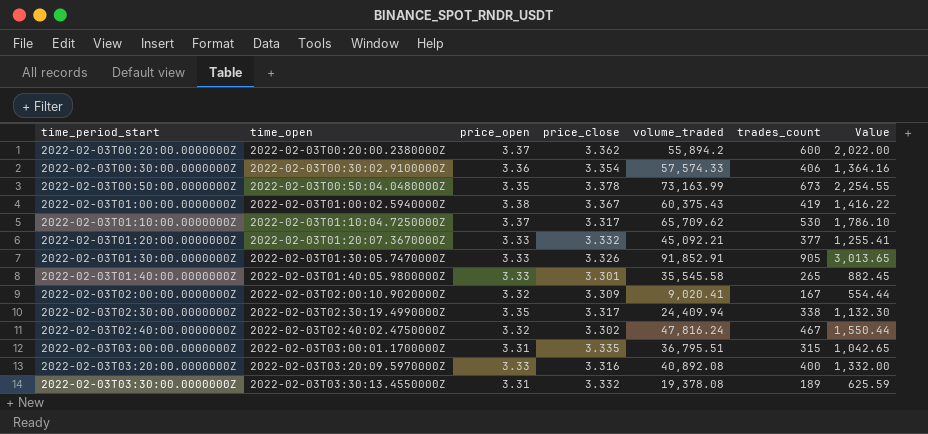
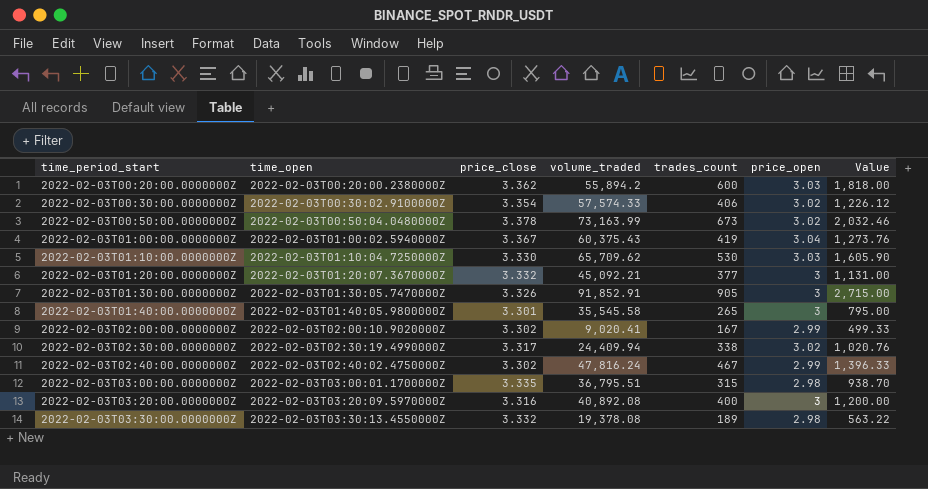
column price_open | position: 3 -> 6
2022-02-03T00:20:00.0000000Z | price_open: 3.37 -> 3.03
2022-02-03T00:20:00.0000000Z | Value: 2,022.00 -> 1,818.00
2022-02-03T00:30:00.0000000Z | price_open: 3.36 -> 3.02
2022-02-03T00:30:00.0000000Z | Value: 1,364.16 -> 1,226.12
2022-02-03T00:50:00.0000000Z | price_open: 3.35 -> 3.02
2022-02-03T00:50:00.0000000Z | Value: 2,254.55 -> 2,032.46
2022-02-03T01:00:00.0000000Z | price_open: 3.38 -> 3.04
2022-02-03T01:00:00.0000000Z | Value: 1,416.22 -> 1,273.76
2022-02-03T01:10:00.0000000Z | price_close: 3.317 -> 3.330
2022-02-03T01:10:00.0000000Z | price_open: 3.37 -> 3.03
2022-02-03T01:10:00.0000000Z | Value: 1,786.10 -> 1,605.90
2022-02-03T01:20:00.0000000Z | price_open: 3.33 -> 3
2022-02-03T01:20:00.0000000Z | Value: 1,255.41 -> 1,131.00
2022-02-03T01:30:00.0000000Z | price_open: 3.33 -> 3
2022-02-03T01:30:00.0000000Z | Value: 3,013.65 -> 2,715.00
2022-02-03T01:40:00.0000000Z | price_open: 3.33 -> 3
2022-02-03T01:40:00.0000000Z | Value: 882.45 -> 795.00
2022-02-03T02:00:00.0000000Z | price_close: 3.309 -> 3.302
2022-02-03T02:00:00.0000000Z | price_open: 3.32 -> 2.99
2022-02-03T02:00:00.0000000Z | Value: 554.44 -> 499.33
2022-02-03T02:30:00.0000000Z | price_open: 3.35 -> 3.02
2022-02-03T02:30:00.0000000Z | Value: 1,132.30 -> 1,020.76
2022-02-03T02:40:00.0000000Z | price_open: 3.32 -> 2.99
2022-02-03T02:40:00.0000000Z | Value: 1,550.44 -> 1,396.33
2022-02-03T03:00:00.0000000Z | price_open: 3.31 -> 2.98
2022-02-03T03:00:00.0000000Z | Value: 1,042.65 -> 938.70
2022-02-03T03:20:00.0000000Z | price_open: 3.33 -> 3
2022-02-03T03:20:00.0000000Z | Value: 1,332.00 -> 1,200.00
2022-02-03T03:30:00.0000000Z | price_open: 3.31 -> 2.98
2022-02-03T03:30:00.0000000Z | Value: 625.59 -> 563.22

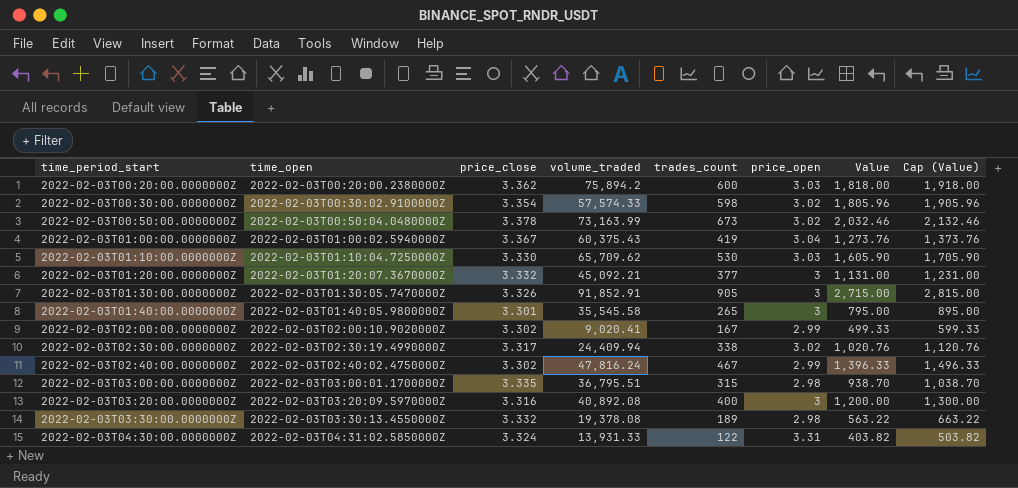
column Cap (Value) | formula: none -> [Value] + 100
2022-02-03T00:20:00.0000000Z | volume_traded: 55,894.2 -> 75,894.2
2022-02-03T00:30:00.0000000Z | trades_count: 406 -> 598
2022-02-03T00:30:00.0000000Z | Value: 1,226.12 -> 1,805.96
row 2022-02-03T04:30:00.0000000Z: none -> 2022-02-03T04:31:02.5850000Z | 3.324 | 13,931.33 | 122 | 3.31 | 403.82 | 503.82

